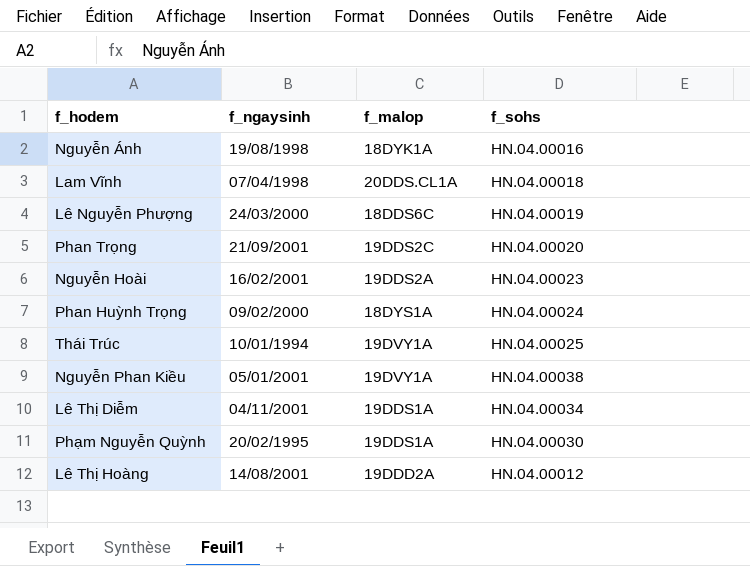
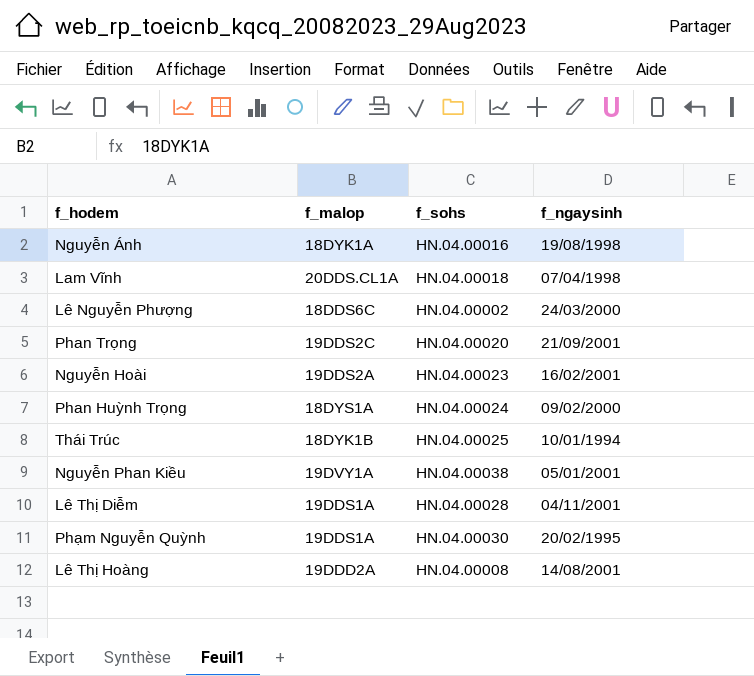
column f_ngaysinh | position: 2 -> 4
Lê Nguyễn Phượng | f_sohs: HN.04.00019 -> HN.04.00002
Thái Trúc | f_malop: 19DVY1A -> 18DYK1B
Lê Thị Diễm | f_sohs: HN.04.00034 -> HN.04.00028
Lê Thị Hoàng | f_sohs: HN.04.00012 -> HN.04.00008

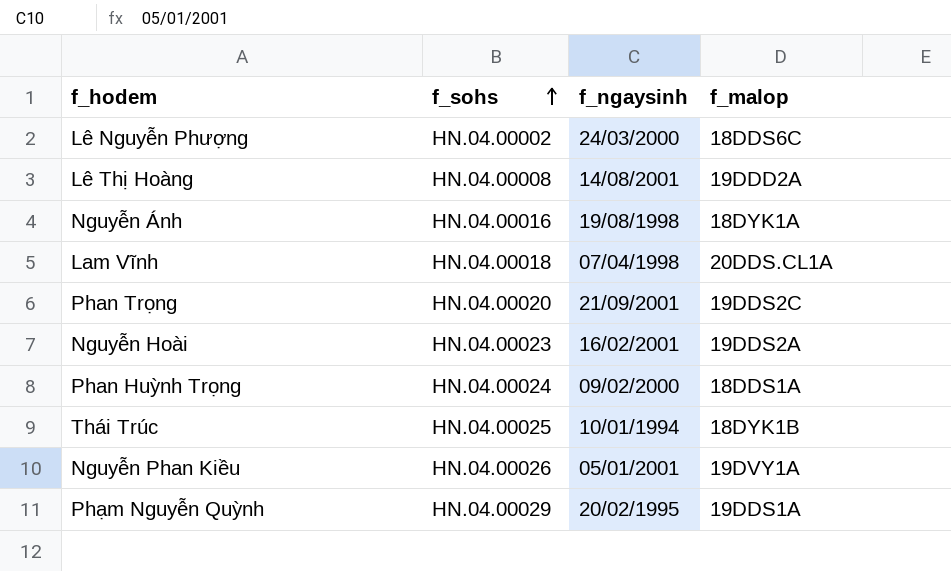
row order: none -> f_sohs ascending
column f_malop | position: 2 -> 4
row Lê Thị Diễm: 19DDS1A | HN.04.00028 | 04/11/2001 -> none
Phan Huỳnh Trọng | f_malop: 18DYS1A -> 18DDS1A
Nguyễn Phan Kiều | f_sohs: HN.04.00038 -> HN.04.00026
Phạm Nguyễn Quỳnh | f_sohs: HN.04.00030 -> HN.04.00029

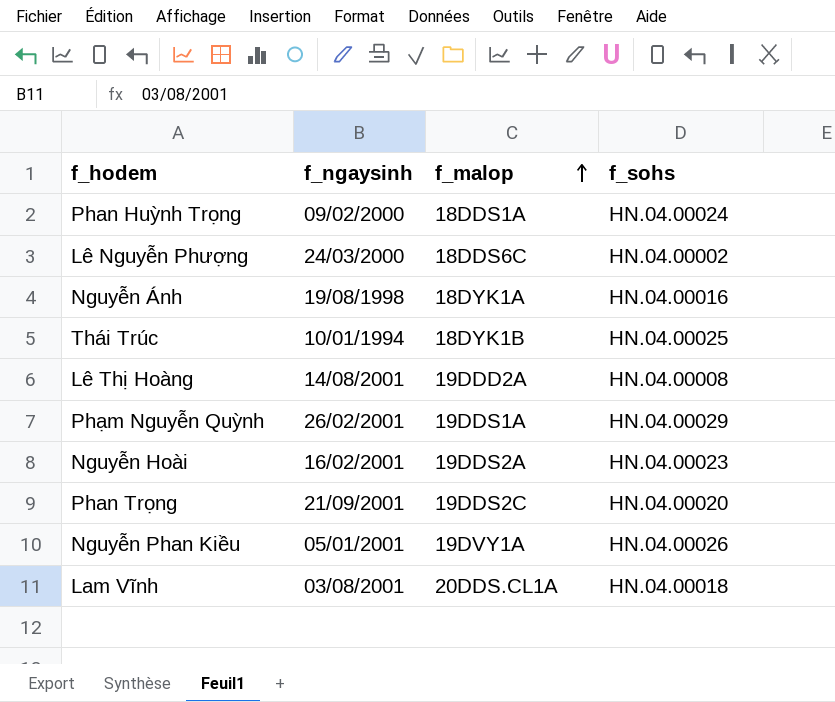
row order: f_sohs ascending -> f_malop ascending
column f_sohs | position: 2 -> 4
Phạm Nguyễn Quỳnh | f_ngaysinh: 20/02/1995 -> 26/02/2001
Lam Vĩnh | f_ngaysinh: 07/04/1998 -> 03/08/2001

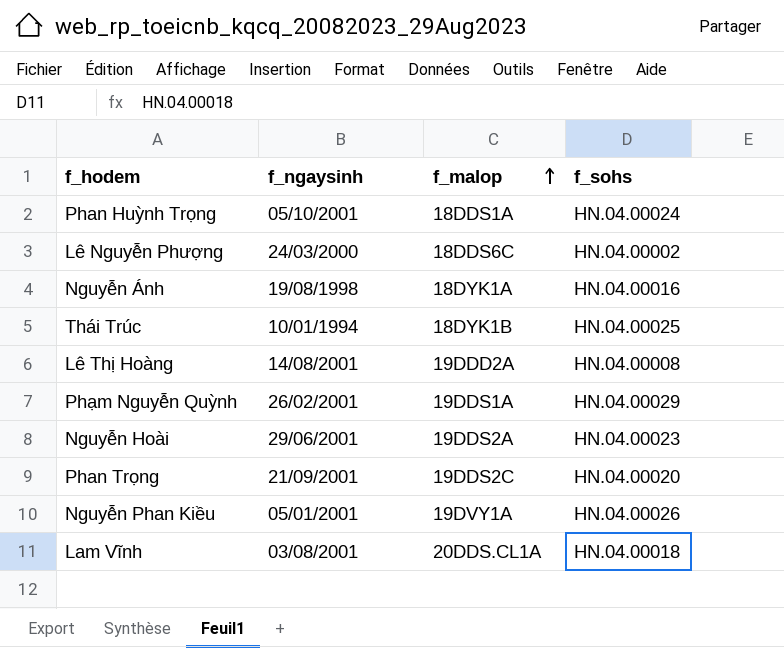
Phan Huỳnh Trọng | f_ngaysinh: 09/02/2000 -> 05/10/2001
Nguyễn Hoài | f_ngaysinh: 16/02/2001 -> 29/06/2001

